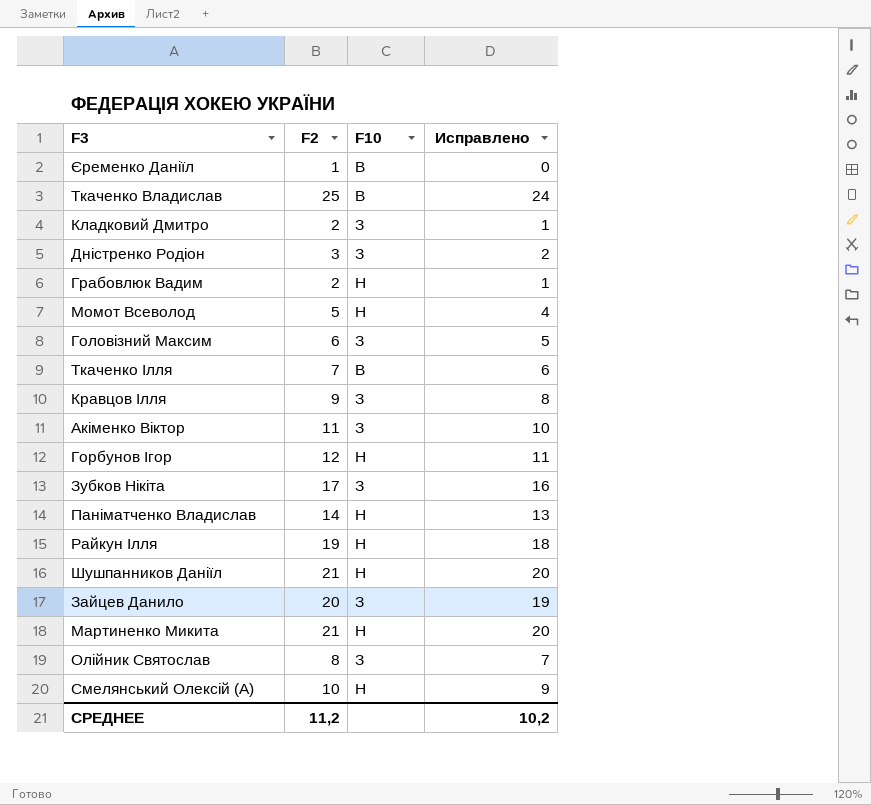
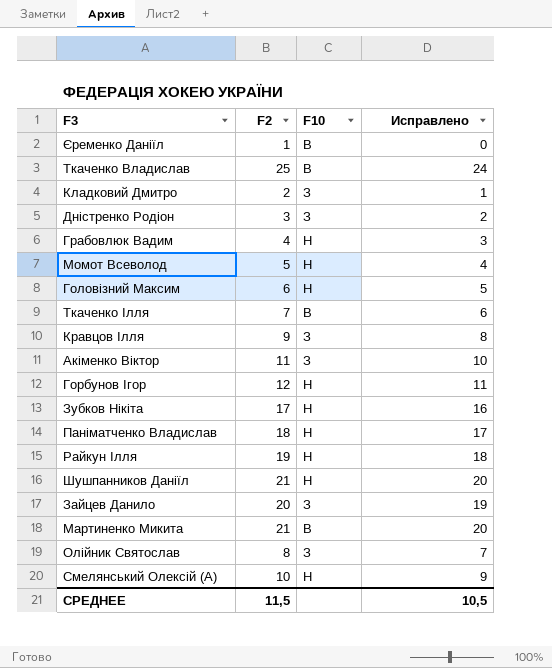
Грабовлюк Вадим | F2: 2 -> 4
Грабовлюк Вадим | Исправлено: 1 -> 3
Головізний Максим | F10: З -> Н
Зубков Нікіта | F10: З -> Н
Паніматченко Владислав | F2: 14 -> 18
Паніматченко Владислав | Исправлено: 13 -> 17
Мартиненко Микита | F10: Н -> В
СРЕДНЕЕ | F2: 11,2 -> 11,5
СРЕДНЕЕ | Исправлено: 10,2 -> 10,5

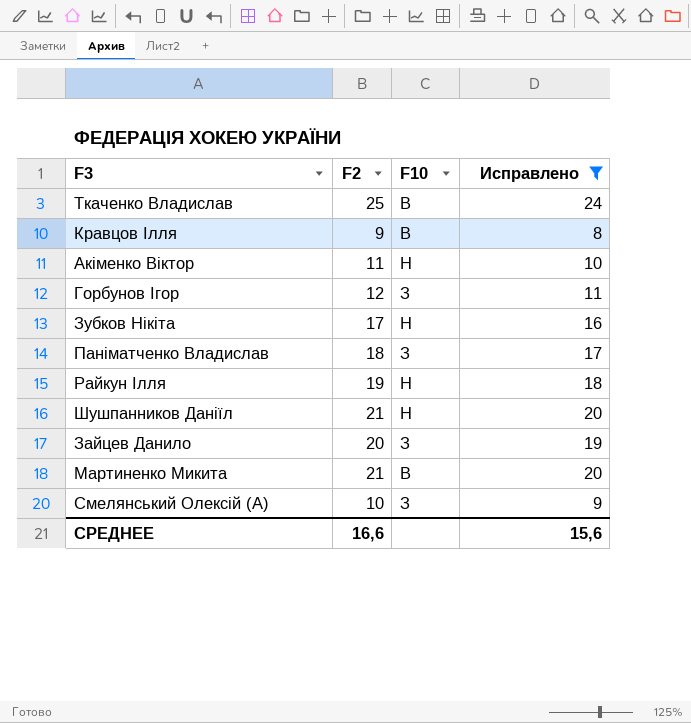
filter: none -> Исправлено >= 8
Кравцов Ілля | F10: З -> В
Акіменко Віктор | F10: З -> Н
Горбунов Ігор | F10: Н -> З
Паніматченко Владислав | F10: Н -> З
Смелянський Олексій (А) | F10: Н -> З
СРЕДНЕЕ | F2: 11,5 -> 16,6
СРЕДНЕЕ | Исправлено: 10,5 -> 15,6

